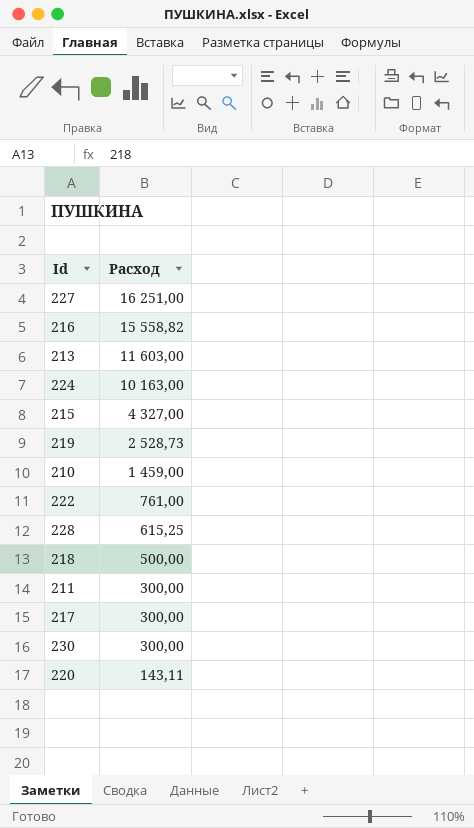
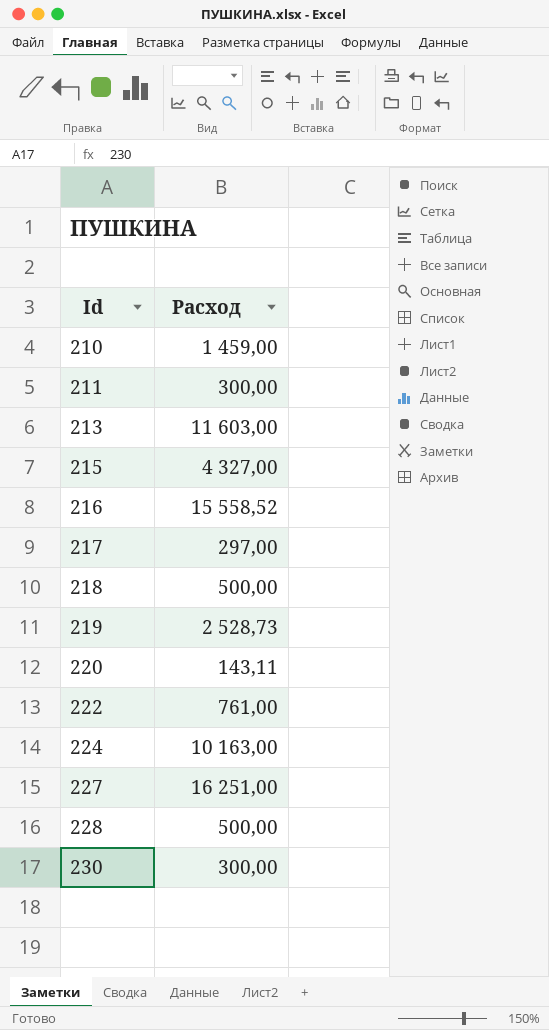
row order: Расход descending -> Id ascending
216 | Расход: 15 558,82 -> 15 558,52
217 | Расход: 300,00 -> 297,00
228 | Расход: 615,25 -> 500,00

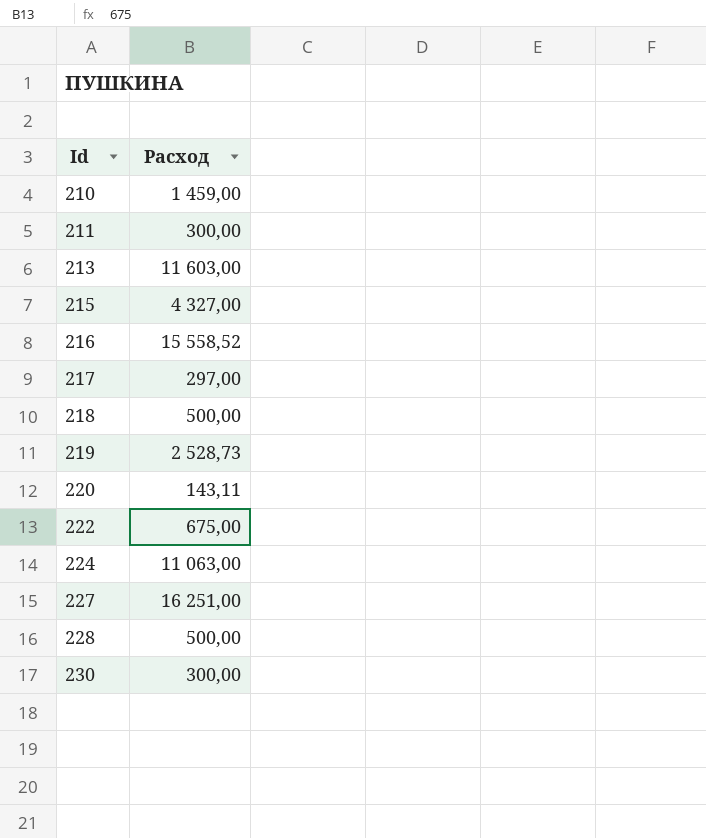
222 | Расход: 761,00 -> 675,00
224 | Расход: 10 163,00 -> 11 063,00

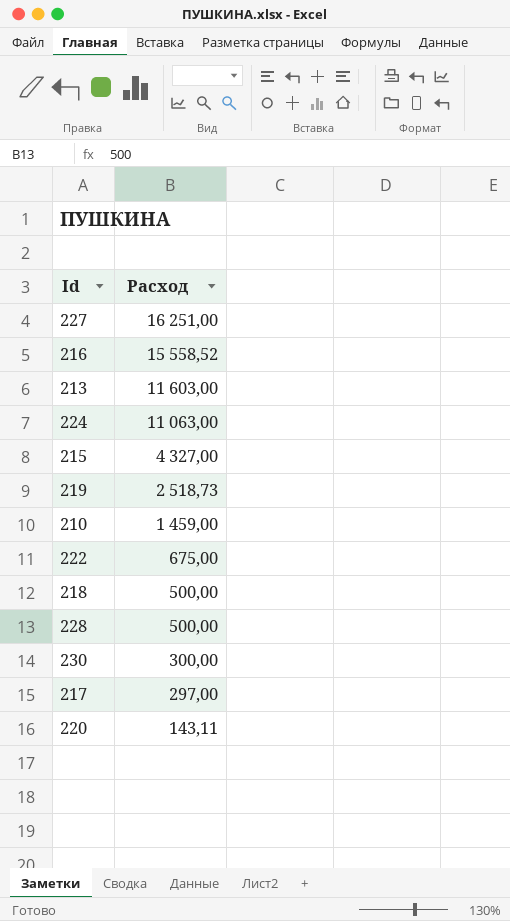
row order: Id ascending -> Расход descending
row 211: 300,00 -> none
219 | Расход: 2 528,73 -> 2 518,73

